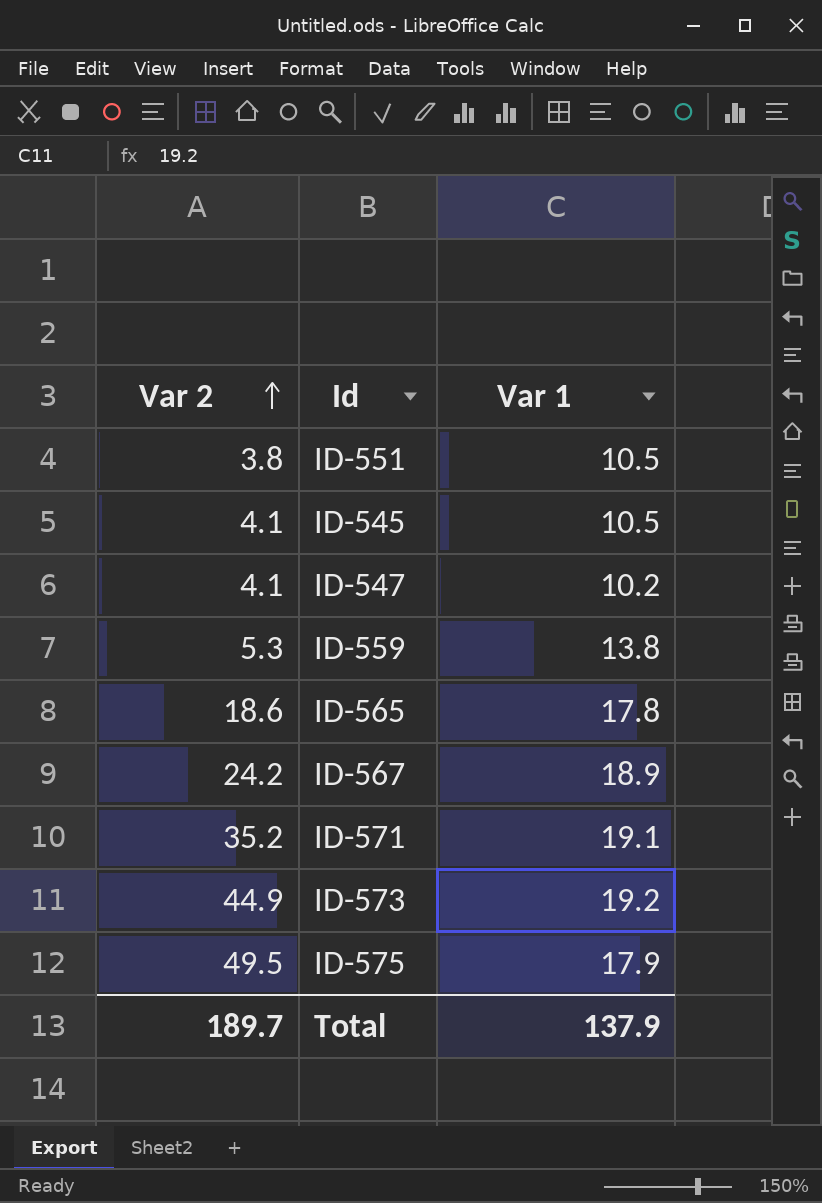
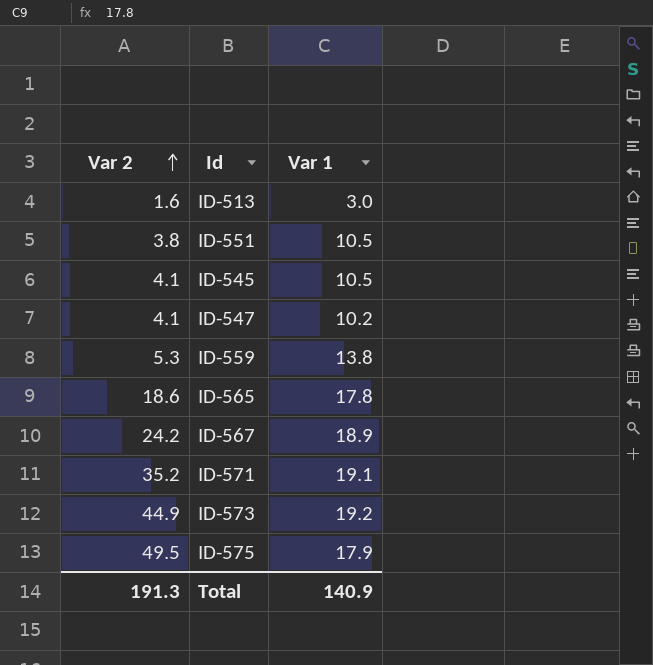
row ID-513: none -> 1.6 | 3.0
Total | Var 2: 189.7 -> 191.3
Total | Var 1: 137.9 -> 140.9

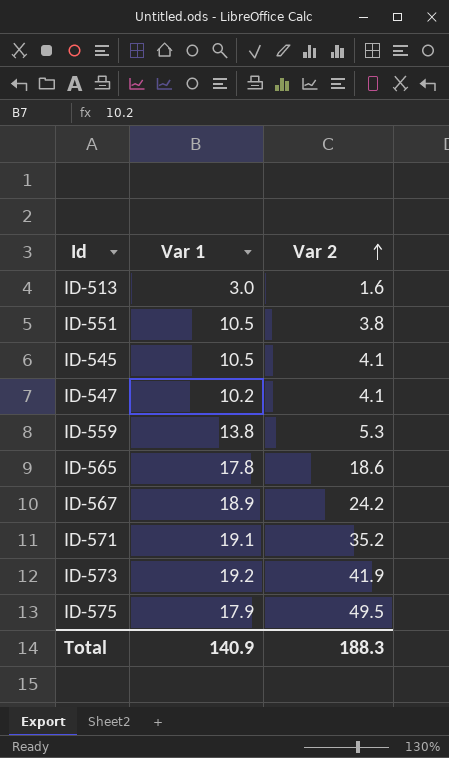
column Var 2 | position: 1 -> 3
ID-573 | Var 2: 44.9 -> 41.9
Total | Var 2: 191.3 -> 188.3

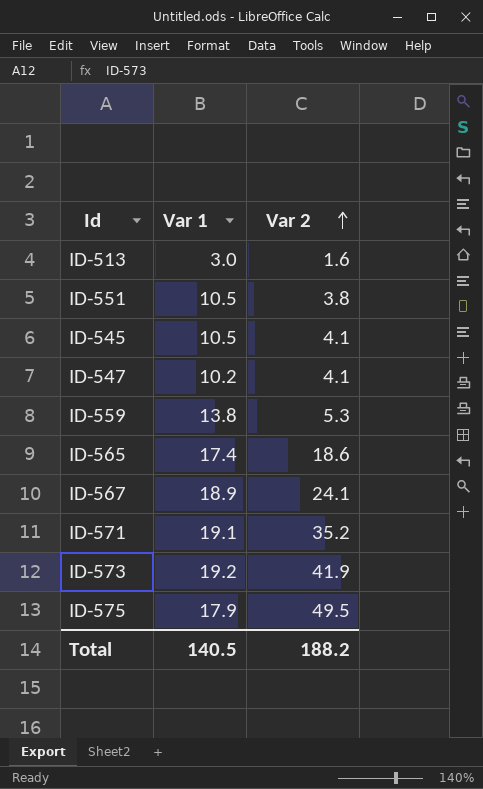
ID-565 | Var 1: 17.8 -> 17.4
ID-567 | Var 2: 24.2 -> 24.1
Total | Var 1: 140.9 -> 140.5
Total | Var 2: 188.3 -> 188.2

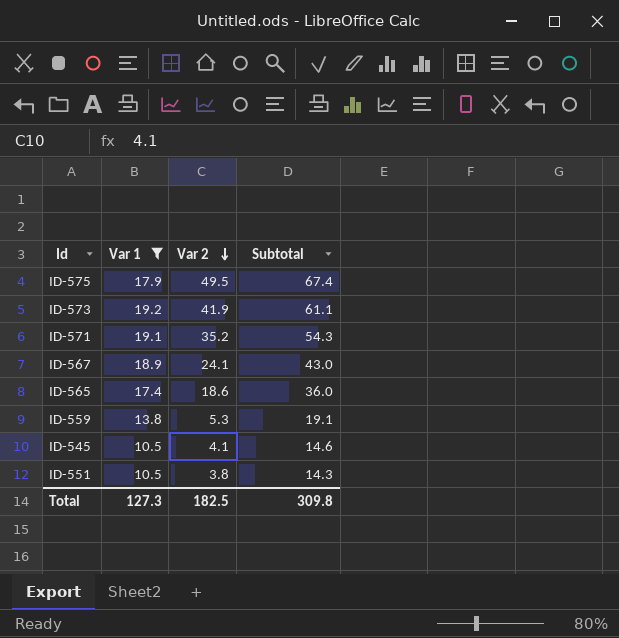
filter: none -> Var 1 >= 10.5
row order: Var 2 ascending -> Var 2 descending
column Subtotal | formula: none -> [Var 1] + [Var 2]
Total | Var 1: 140.5 -> 127.3
Total | Var 2: 188.2 -> 182.5

